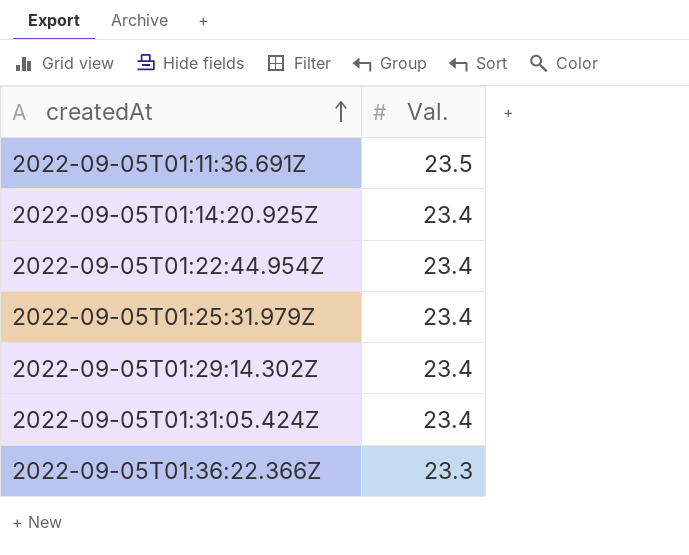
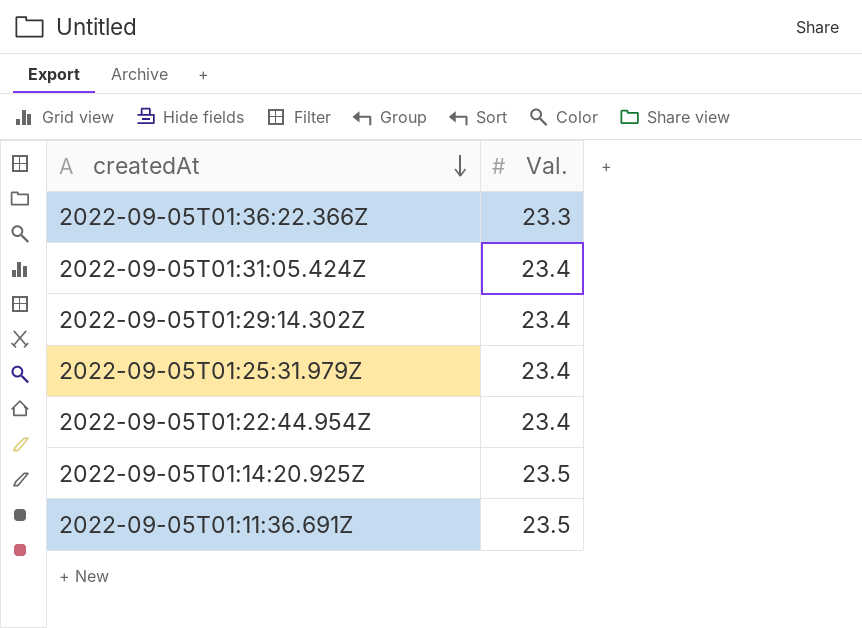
row order: createdAt ascending -> createdAt descending
2022-09-05T01:14:20.925Z | Val.: 23.4 -> 23.5

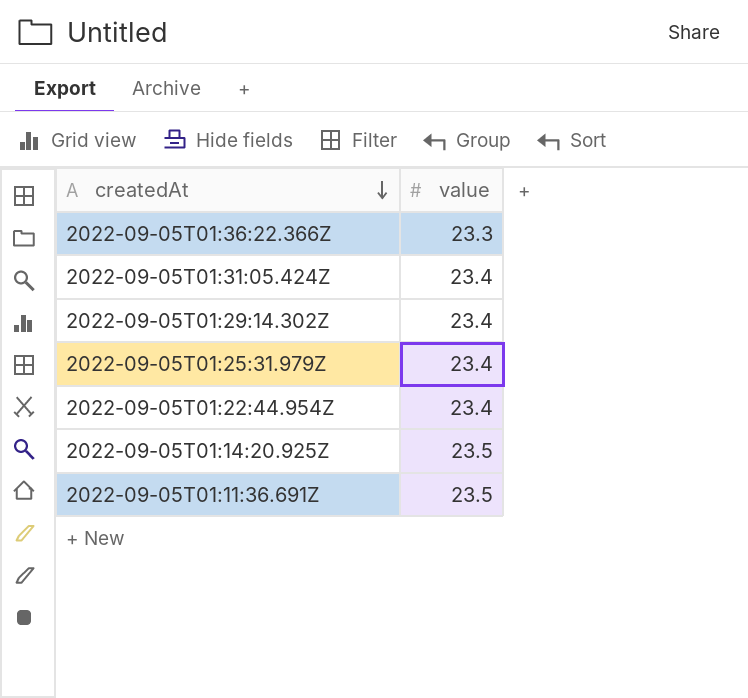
column name: Val. -> value

